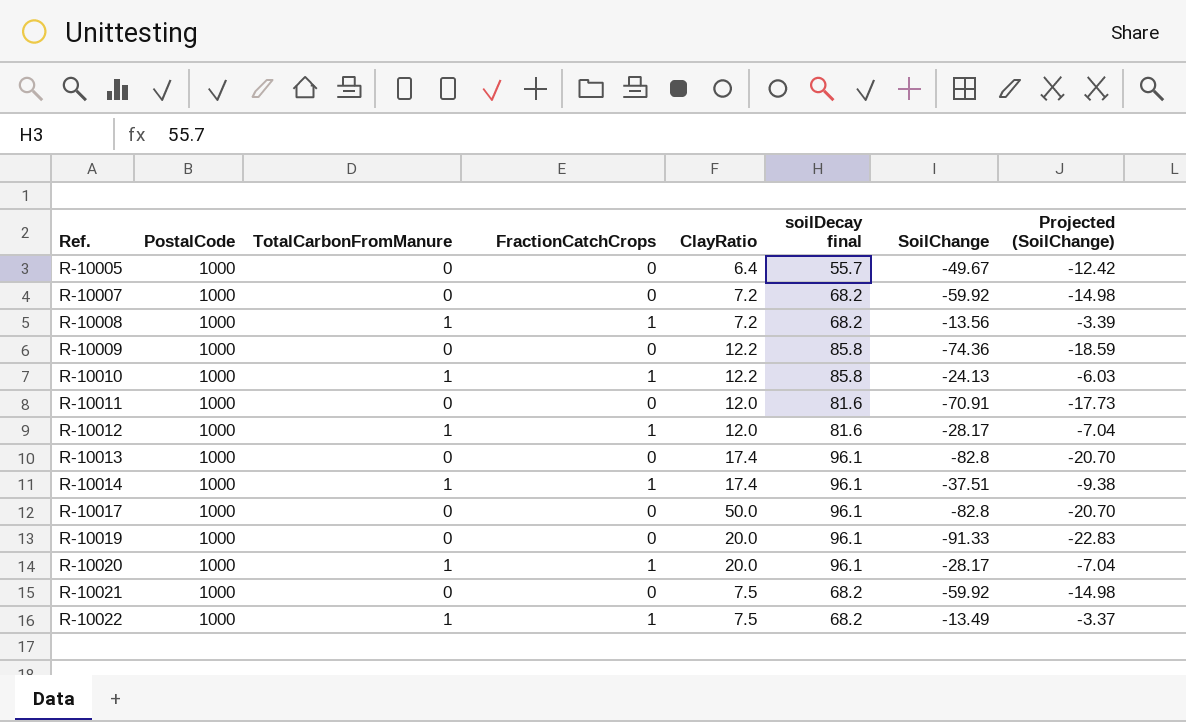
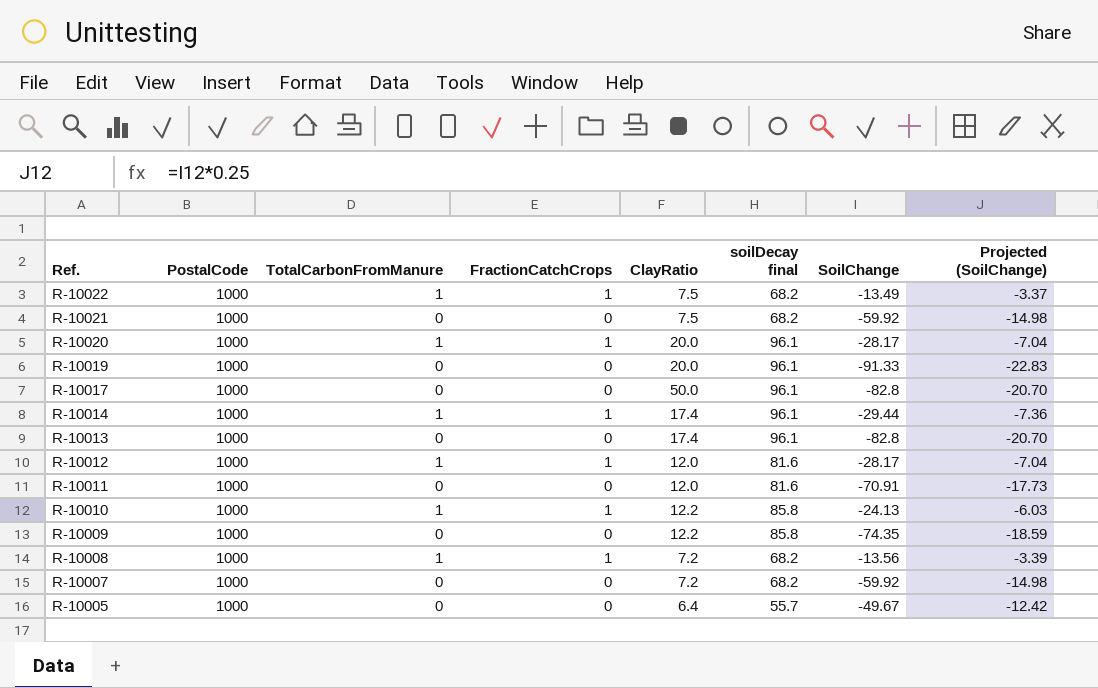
row order: Ref. ascending -> Ref. descending
R-10014 | SoilChange: -37.51 -> -29.44
R-10014 | Projected (SoilChange): -9.38 -> -7.36
R-10009 | SoilChange: -74.36 -> -74.35

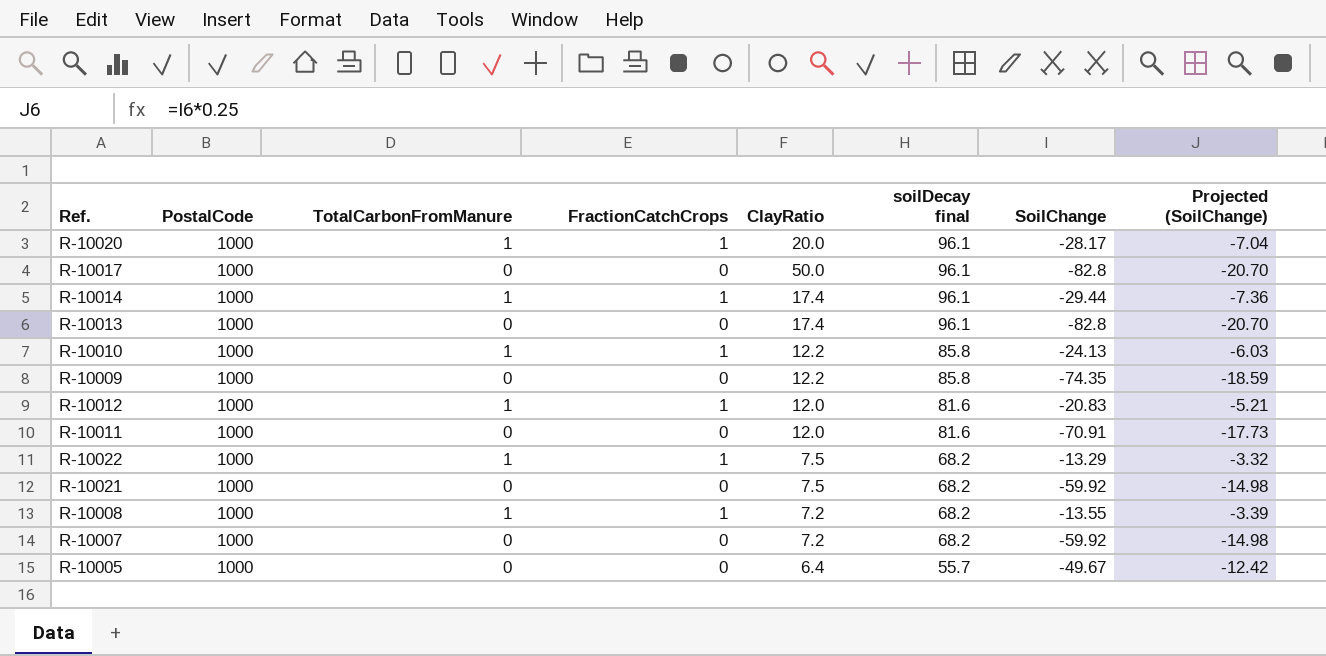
row order: Ref. descending -> soilDecay final descending
row R-10019: 1000 | 0 | 0 | 20.0 | 96.1 | -91.33 | -22.83 -> none
R-10012 | SoilChange: -28.17 -> -20.83
R-10012 | Projected (SoilChange): -7.04 -> -5.21
R-10022 | SoilChange: -13.49 -> -13.29
R-10022 | Projected (SoilChange): -3.37 -> -3.32
R-10008 | SoilChange: -13.56 -> -13.55

